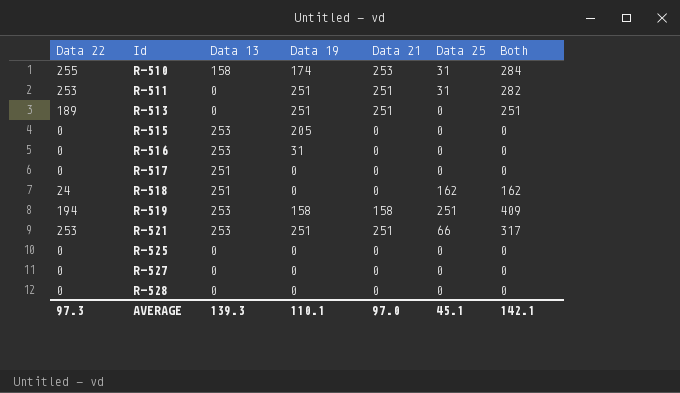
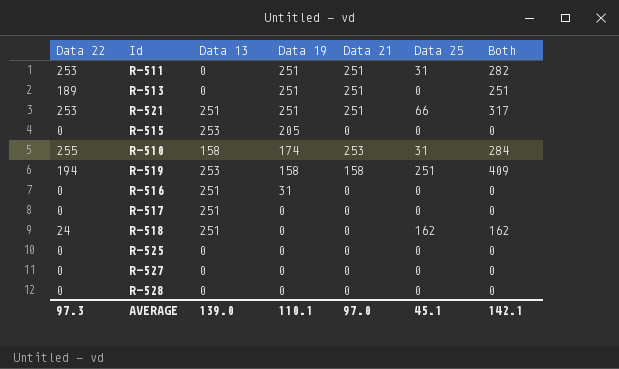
row order: Id ascending -> Data 19 descending
R-521 | Data 13: 253 -> 251
R-516 | Data 13: 253 -> 251
AVERAGE | Data 13: 139.3 -> 139.0

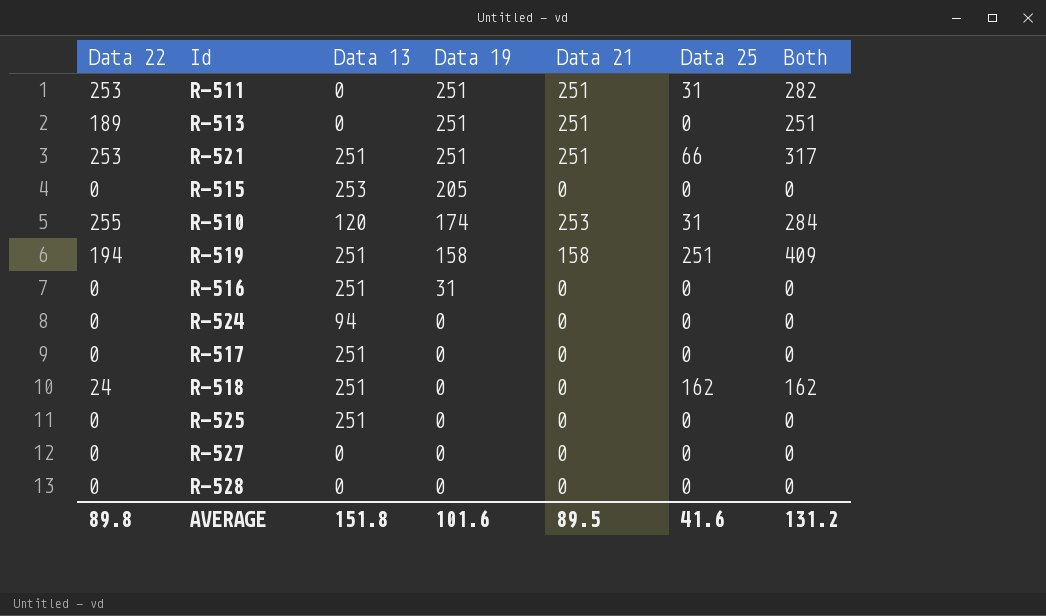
R-510 | Data 13: 158 -> 120
R-519 | Data 13: 253 -> 251
row R-524: none -> 0 | 94 | 0 | 0 | 0 | 0
R-525 | Data 13: 0 -> 251
AVERAGE | Data 22: 97.3 -> 89.8
AVERAGE | Data 13: 139.0 -> 151.8
AVERAGE | Data 19: 110.1 -> 101.6
AVERAGE | Data 21: 97.0 -> 89.5
AVERAGE | Data 25: 45.1 -> 41.6
AVERAGE | Both: 142.1 -> 131.2

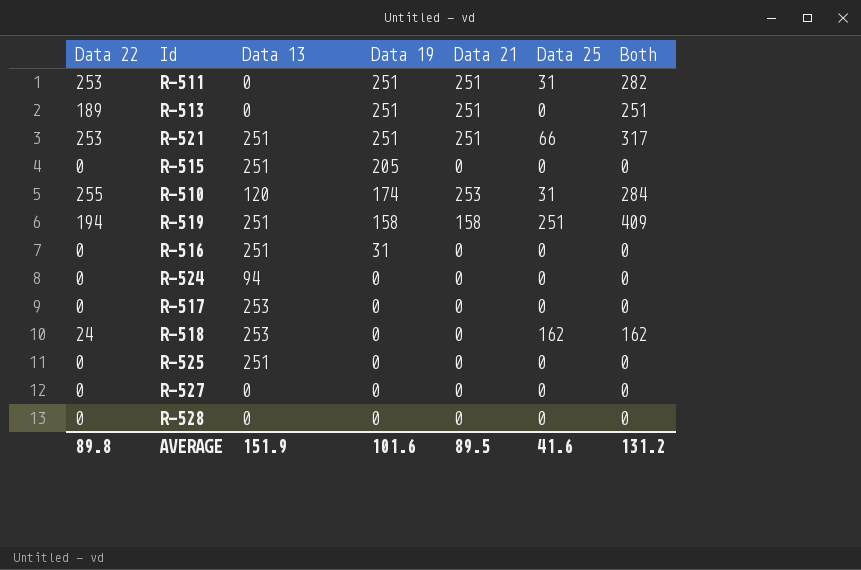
R-515 | Data 13: 253 -> 251
R-517 | Data 13: 251 -> 253
R-518 | Data 13: 251 -> 253
AVERAGE | Data 13: 151.8 -> 151.9

